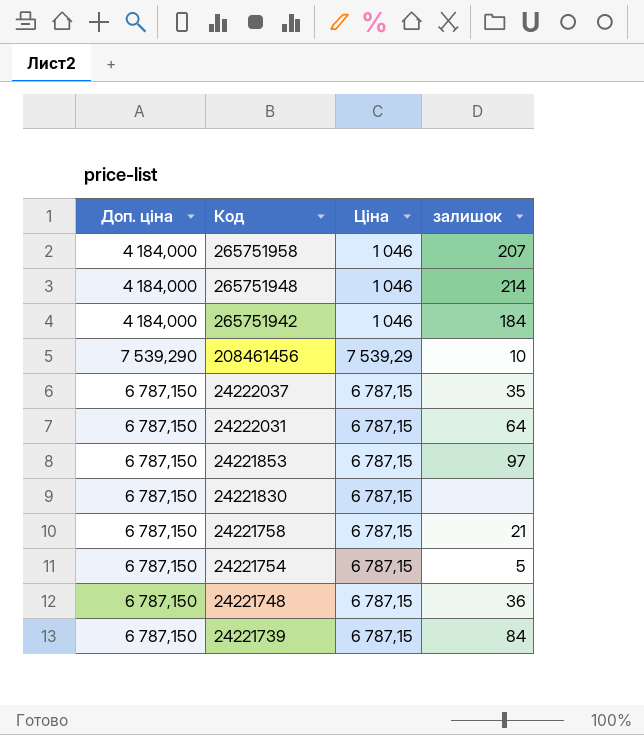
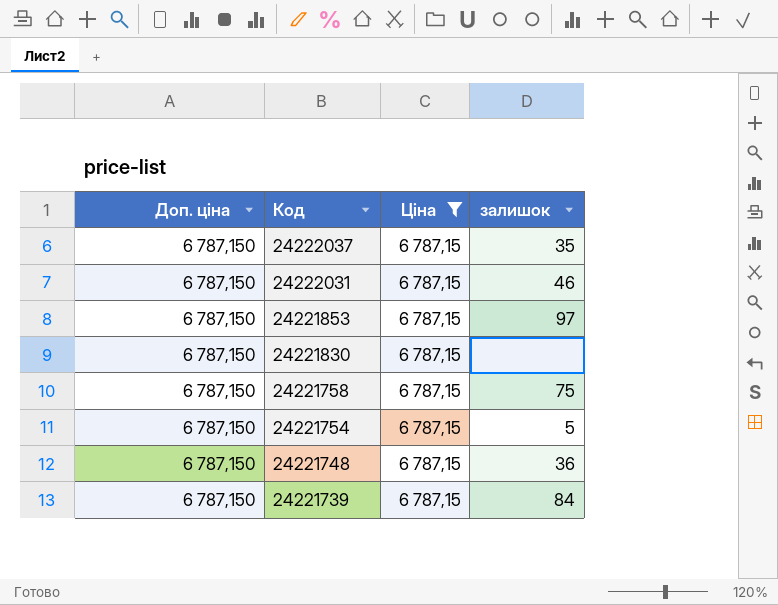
filter: none -> Ціна = 6 787,15
24222031 | залишок: 64 -> 46
24221758 | залишок: 21 -> 75

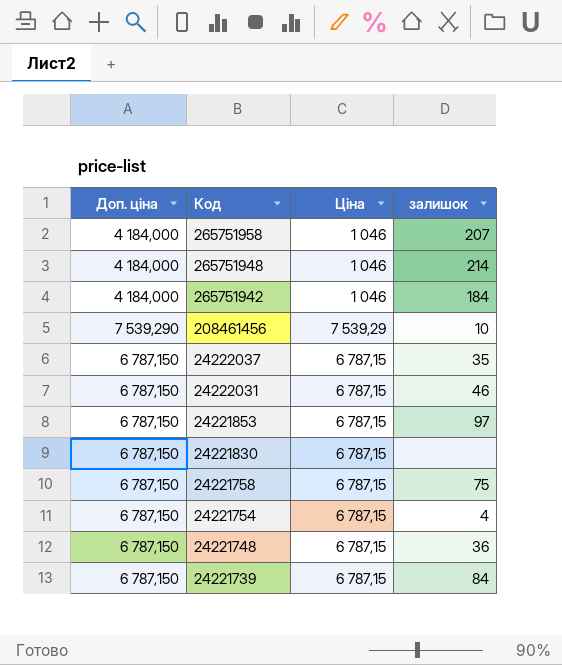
filter: Ціна = 6 787,15 -> none
24221754 | залишок: 5 -> 4

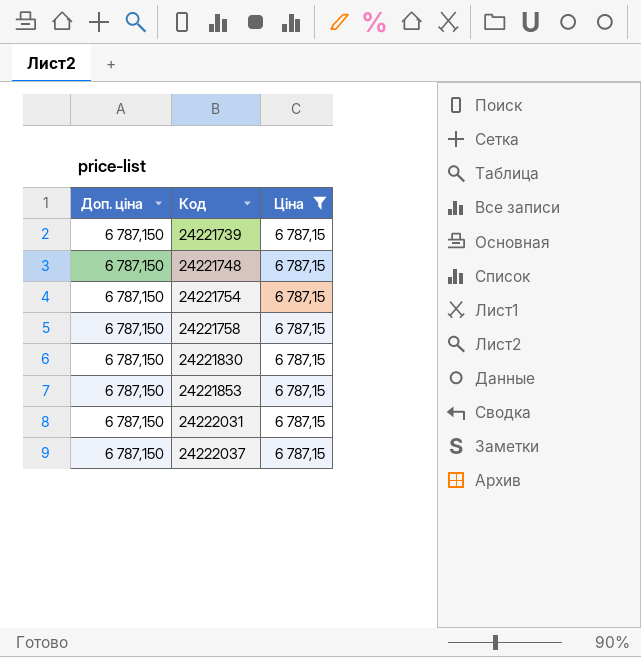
filter: none -> Ціна = 6 787,15
row order: Код descending -> Код ascending
column залишок | position: 4 -> none

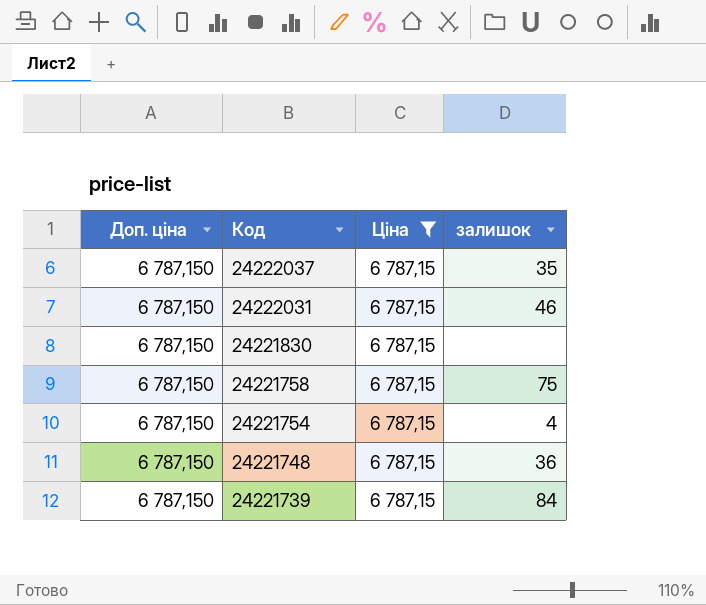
row order: Код ascending -> Код descending
column залишок | position: none -> 4
row 24221853: 6 787,150 | 6 787,15 -> none

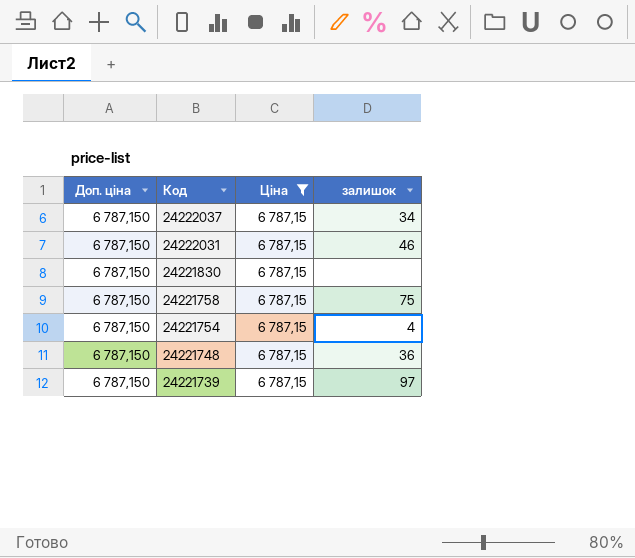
24222037 | залишок: 35 -> 34
24221739 | залишок: 84 -> 97

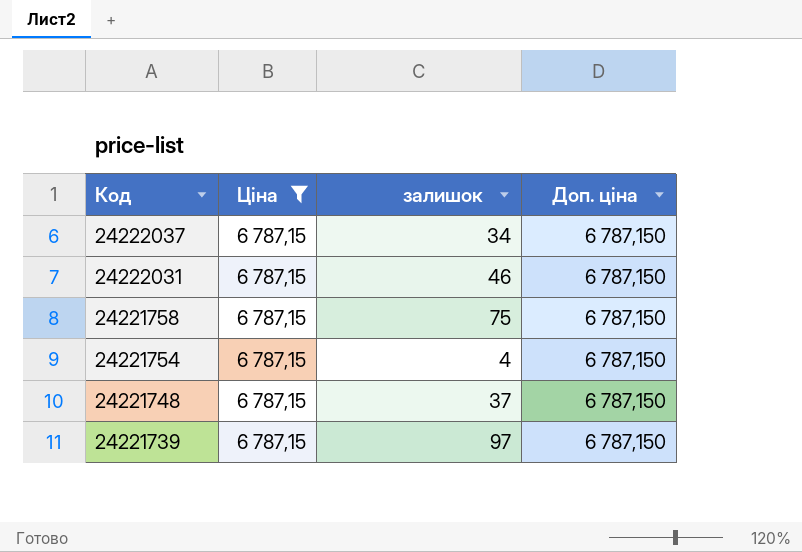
column Доп. ціна | position: 1 -> 4
row 24221830: 6 787,150 | 6 787,15 | none -> none
24221748 | залишок: 36 -> 37

